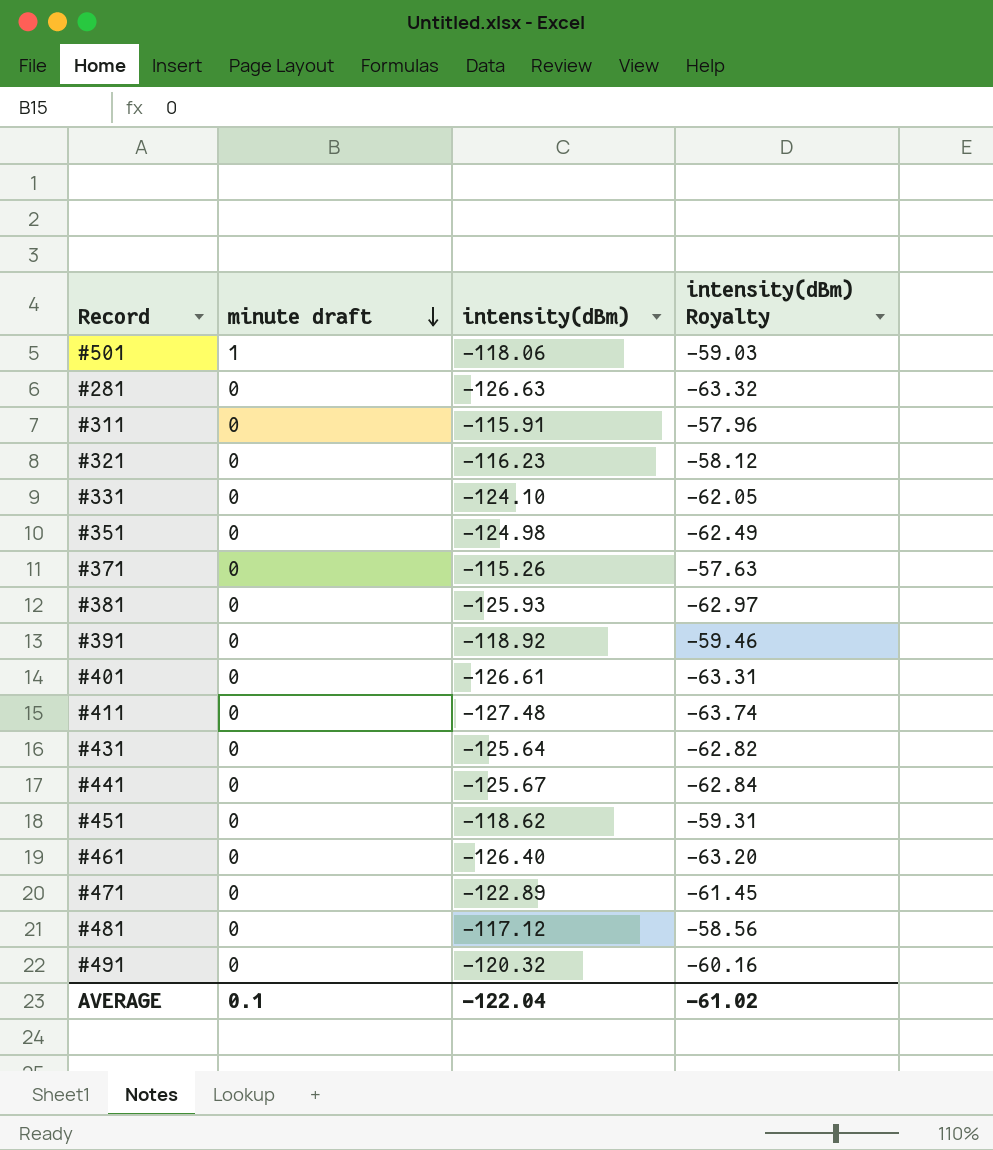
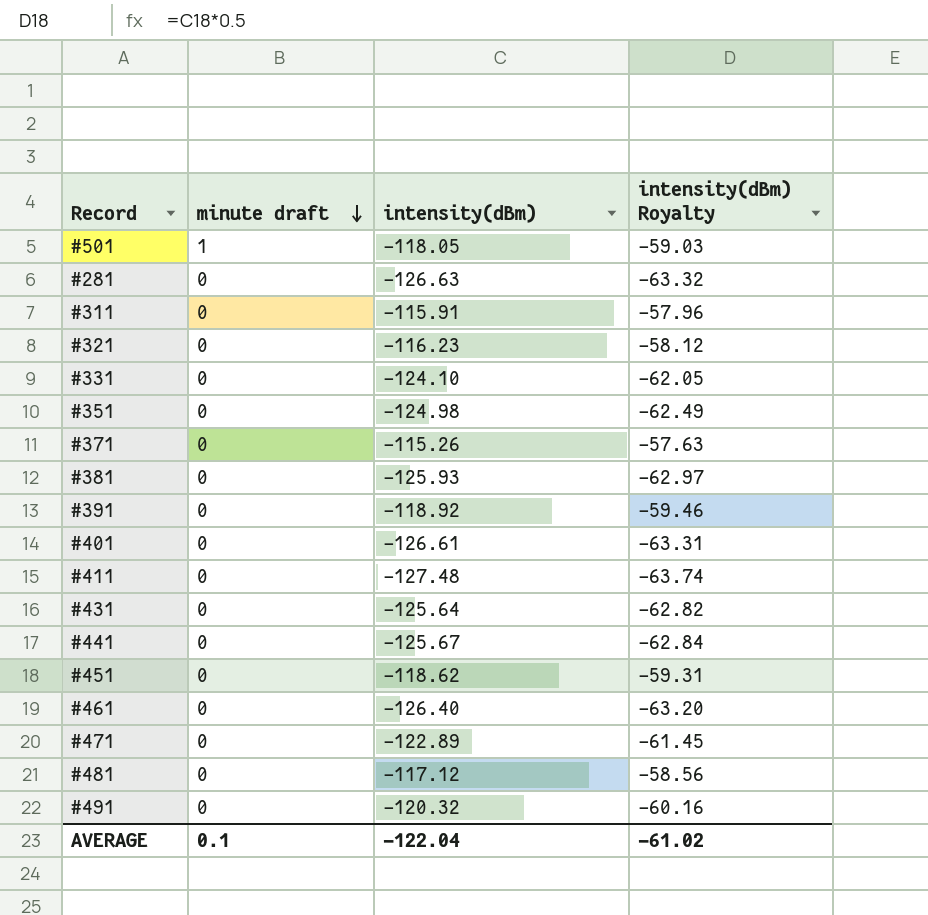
#501 | intensity(dBm): -118.06 -> -118.05

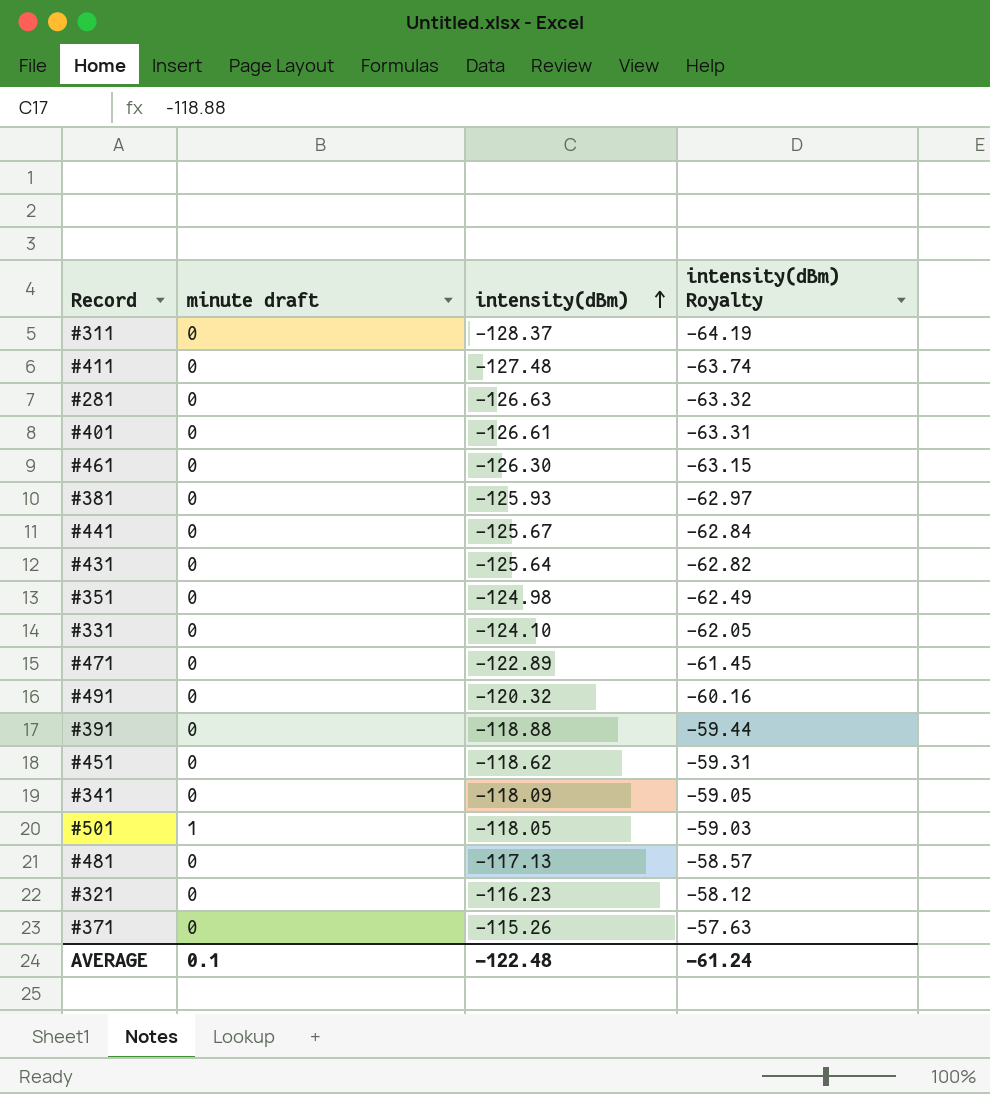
row order: minute draft descending -> intensity(dBm) ascending
#311 | intensity(dBm): -115.91 -> -128.37
#311 | intensity(dBm) Royalty: -57.96 -> -64.19
#461 | intensity(dBm): -126.40 -> -126.30
#461 | intensity(dBm) Royalty: -63.20 -> -63.15
#391 | intensity(dBm): -118.92 -> -118.88
#391 | intensity(dBm) Royalty: -59.46 -> -59.44
row #341: none -> 0 | -118.09 | -59.05
#481 | intensity(dBm): -117.12 -> -117.13
#481 | intensity(dBm) Royalty: -58.56 -> -58.57
AVERAGE | intensity(dBm): -122.04 -> -122.48
AVERAGE | intensity(dBm) Royalty: -61.02 -> -61.24

